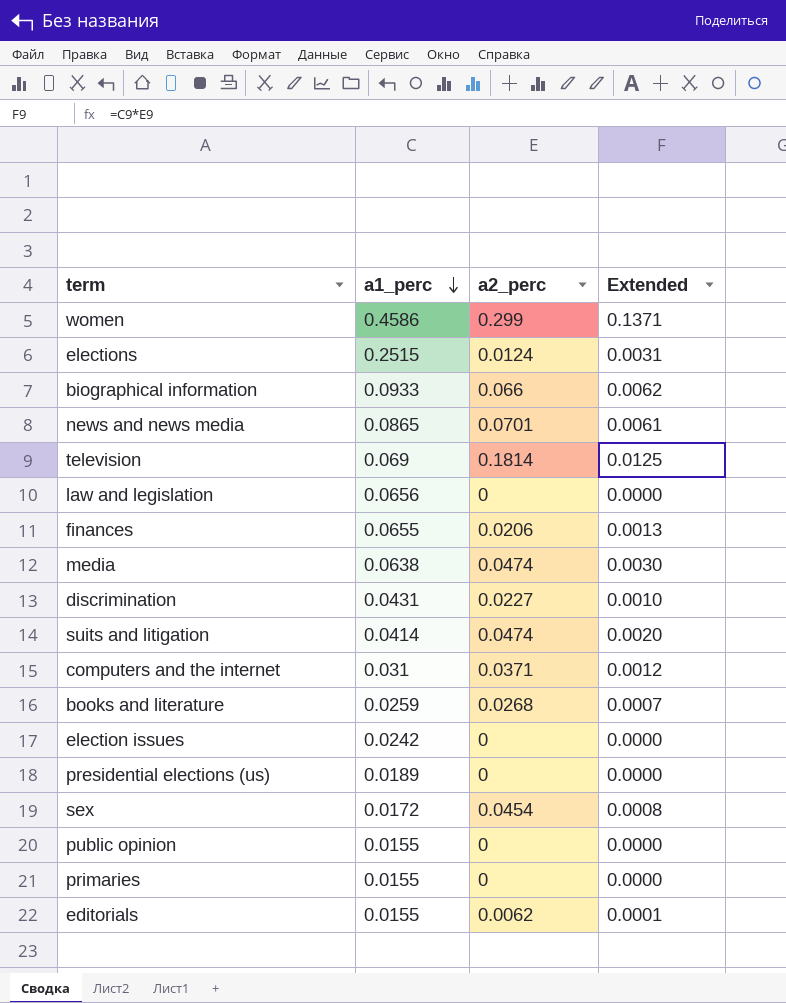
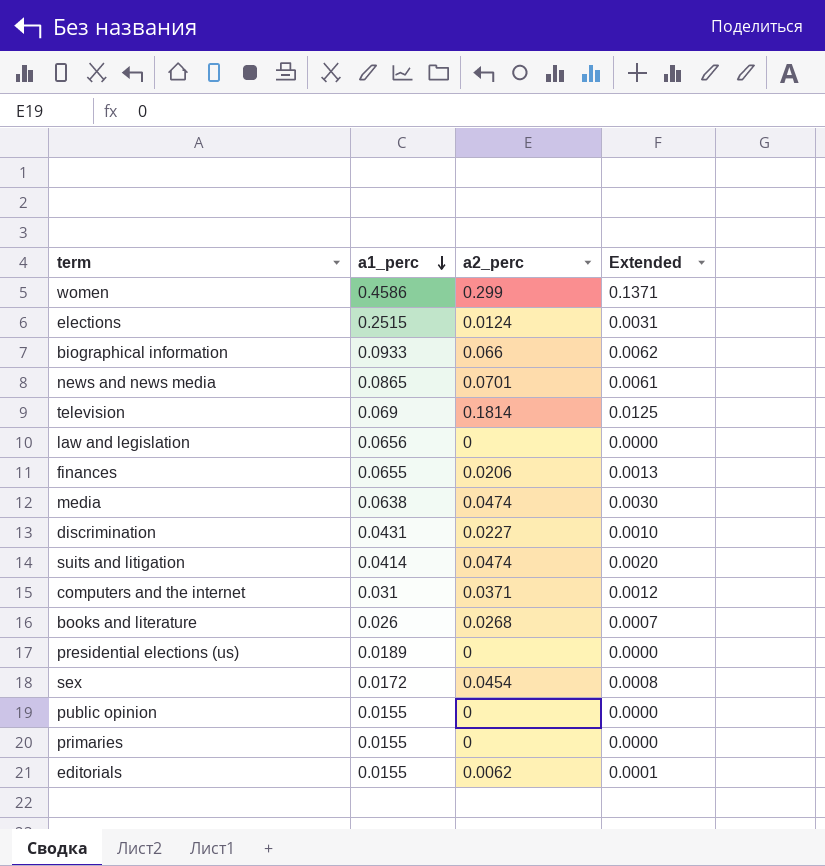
row election issues: 0.0242 | 0 | 0.0000 -> none
books and literature | a1_perc: 0.0259 -> 0.026

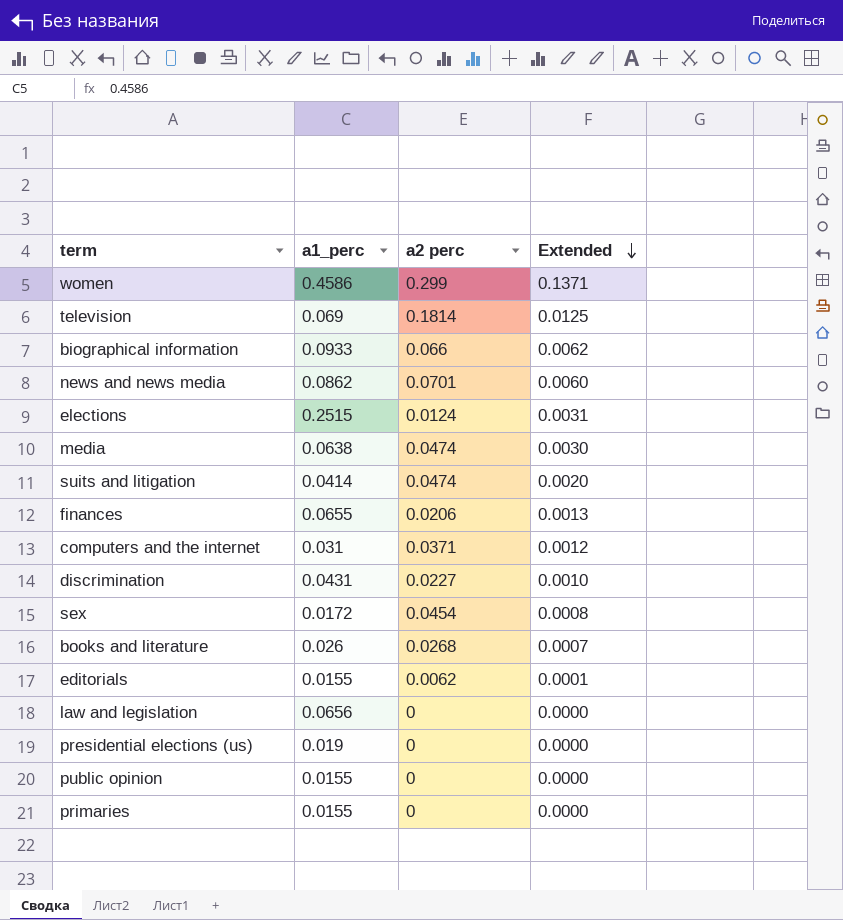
row order: a1_perc descending -> Extended descending
column name: a2_perc -> a2 perc
news and news media | a1_perc: 0.0865 -> 0.0862
news and news media | Extended: 0.0061 -> 0.0060
presidential elections (us) | a1_perc: 0.0189 -> 0.019

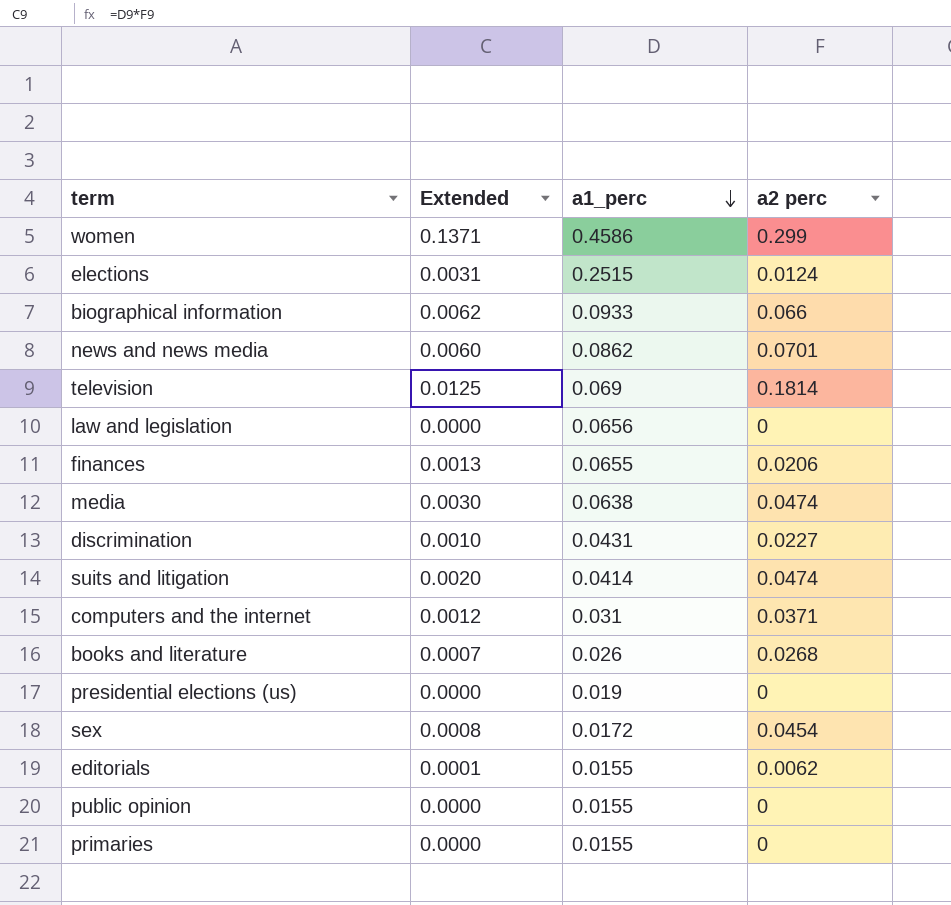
row order: Extended descending -> a1_perc descending
column Extended | position: 4 -> 2

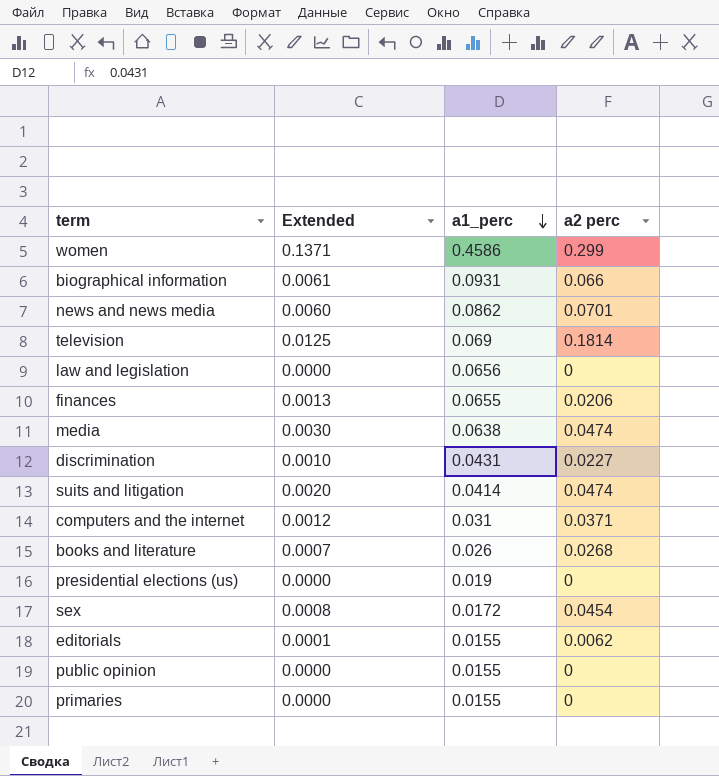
row elections: 0.0031 | 0.2515 | 0.0124 -> none
biographical information | Extended: 0.0062 -> 0.0061
biographical information | a1_perc: 0.0933 -> 0.0931

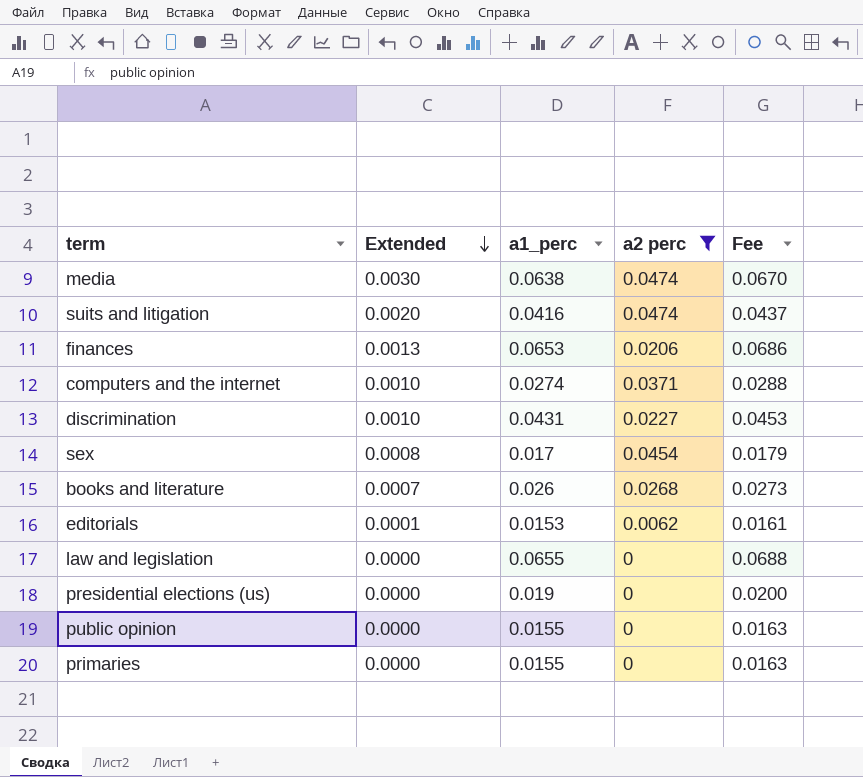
filter: none -> a2 perc <= 0.0474
row order: a1_perc descending -> Extended descending
column Fee | formula: none -> [a1_perc] * 1.05
suits and litigation | a1_perc: 0.0414 -> 0.0416
finances | a1_perc: 0.0655 -> 0.0653
computers and the internet | Extended: 0.0012 -> 0.0010
computers and the internet | a1_perc: 0.031 -> 0.0274
sex | a1_perc: 0.0172 -> 0.017
editorials | a1_perc: 0.0155 -> 0.0153
law and legislation | a1_perc: 0.0656 -> 0.0655

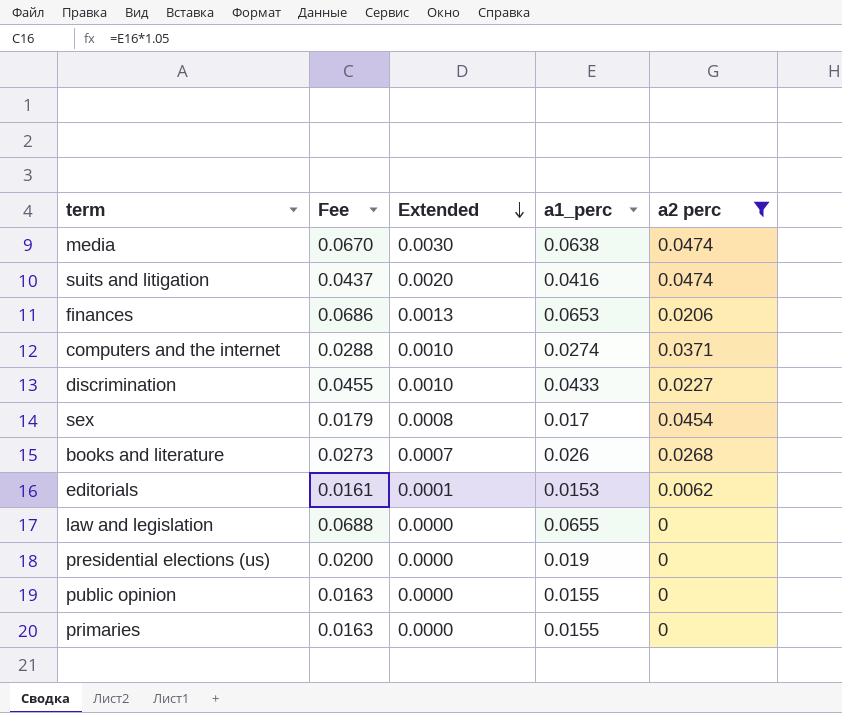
column Fee | position: 5 -> 2
discrimination | Fee: 0.0453 -> 0.0455
discrimination | a1_perc: 0.0431 -> 0.0433

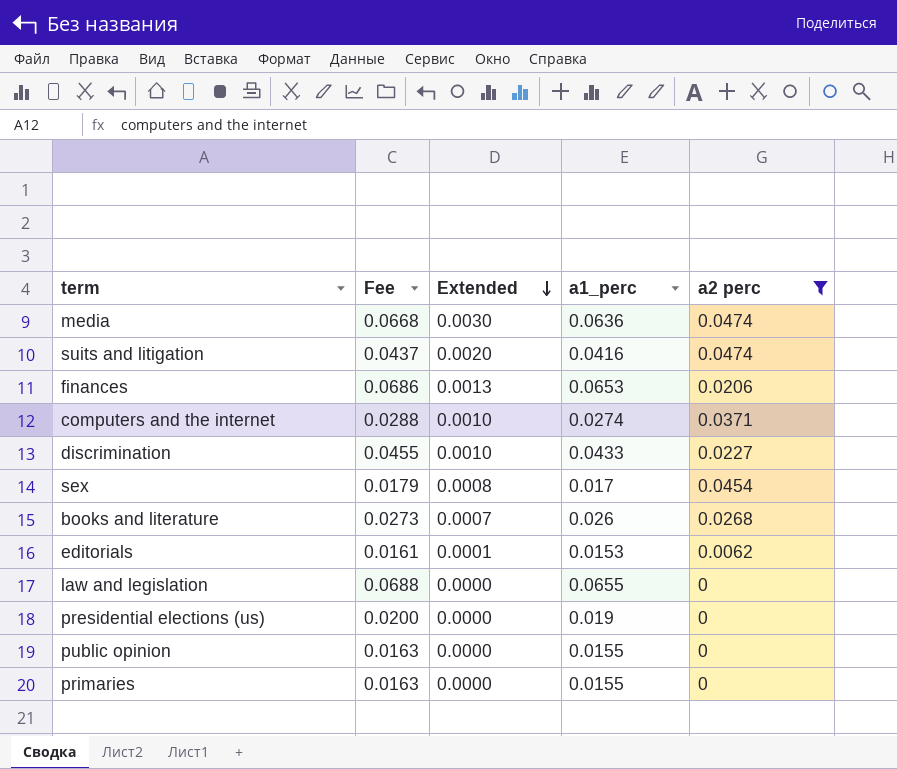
media | Fee: 0.0670 -> 0.0668
media | a1_perc: 0.0638 -> 0.0636

